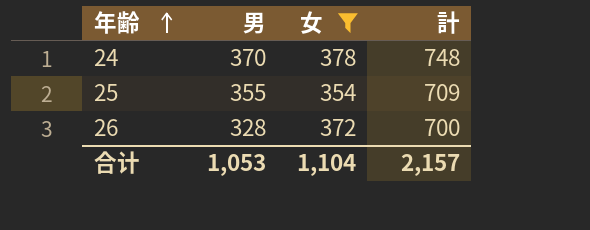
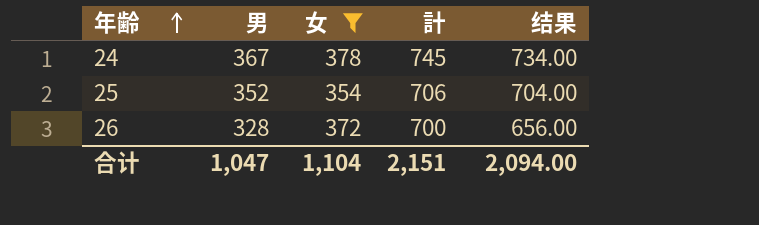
column 结果 | formula: none -> [男] * 2
24 | 男: 370 -> 367
24 | 計: 748 -> 745
25 | 男: 355 -> 352
25 | 計: 709 -> 706
合计 | 男: 1,053 -> 1,047
合计 | 計: 2,157 -> 2,151

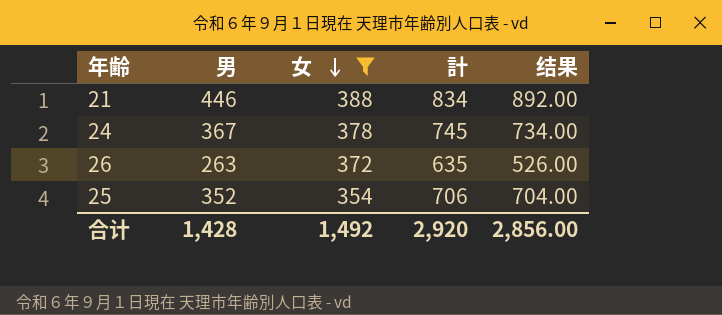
row order: 年齢 ascending -> 女 descending
row 21: none -> 446 | 388 | 834 | 892.00
26 | 男: 328 -> 263
26 | 計: 700 -> 635
26 | 结果: 656.00 -> 526.00
合计 | 男: 1,047 -> 1,428
合计 | 女: 1,104 -> 1,492
合计 | 計: 2,151 -> 2,920
合计 | 结果: 2,094.00 -> 2,856.00

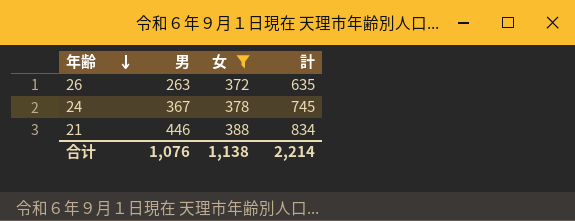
row order: 女 descending -> 年齢 descending
column 结果 | formula: [男] * 2 -> none
row 25: 352 | 354 | 706 | 704.00 -> none
合计 | 男: 1,428 -> 1,076
合计 | 女: 1,492 -> 1,138
合计 | 計: 2,920 -> 2,214

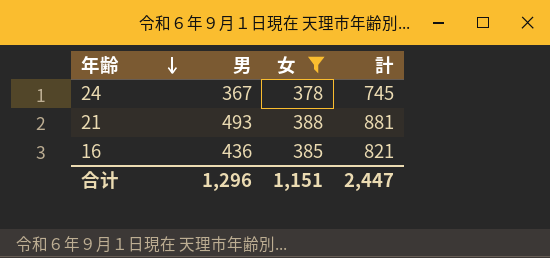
row 26: 263 | 372 | 635 -> none
21 | 男: 446 -> 493
21 | 計: 834 -> 881
row 16: none -> 436 | 385 | 821
合计 | 男: 1,076 -> 1,296
合计 | 女: 1,138 -> 1,151
合计 | 計: 2,214 -> 2,447

